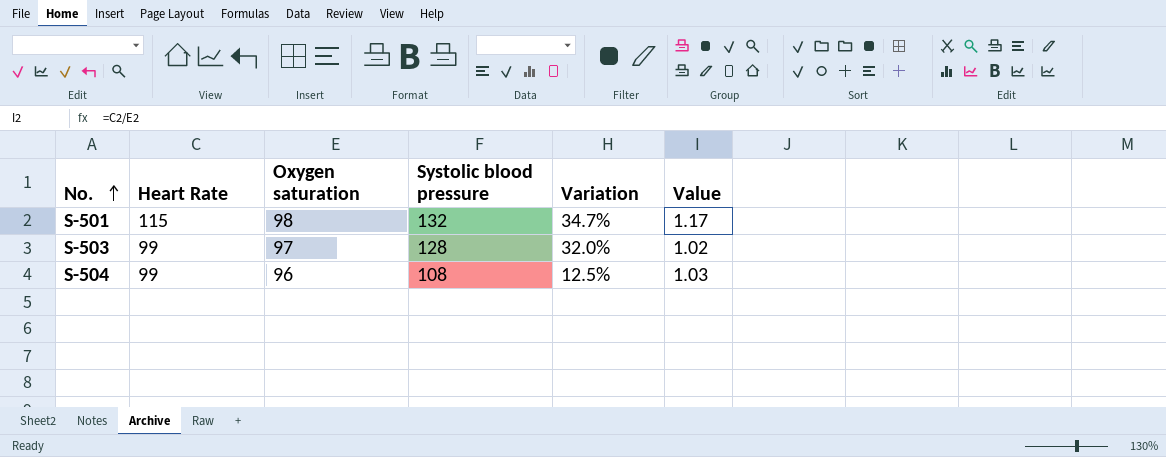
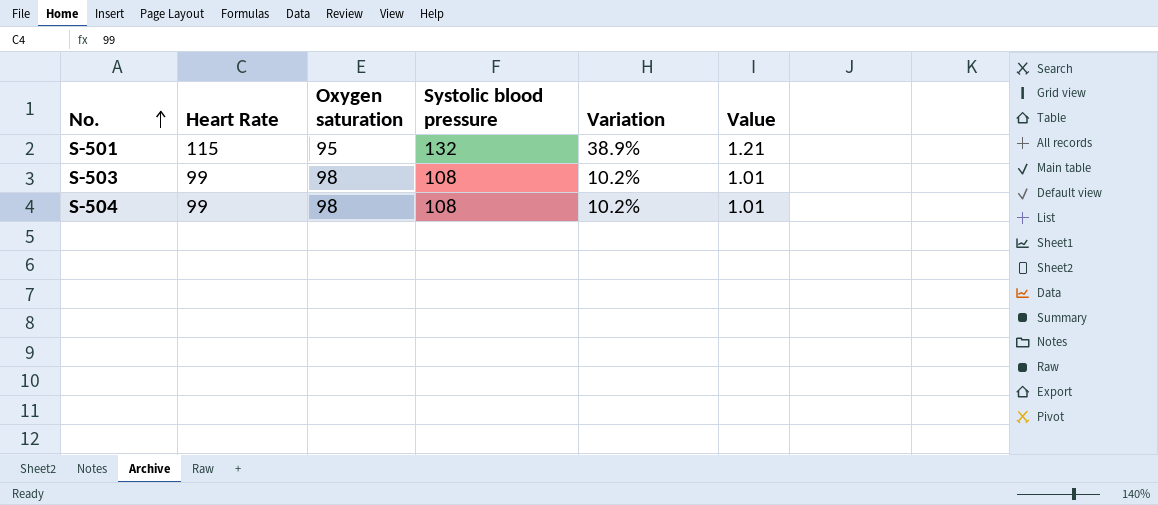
S-501 | Oxygen saturation: 98 -> 95
S-501 | Variation: 34.7% -> 38.9%
S-501 | Value: 1.17 -> 1.21
S-503 | Oxygen saturation: 97 -> 98
S-503 | Systolic blood pressure: 128 -> 108
S-503 | Variation: 32.0% -> 10.2%
S-503 | Value: 1.02 -> 1.01
S-504 | Oxygen saturation: 96 -> 98
S-504 | Variation: 12.5% -> 10.2%
S-504 | Value: 1.03 -> 1.01

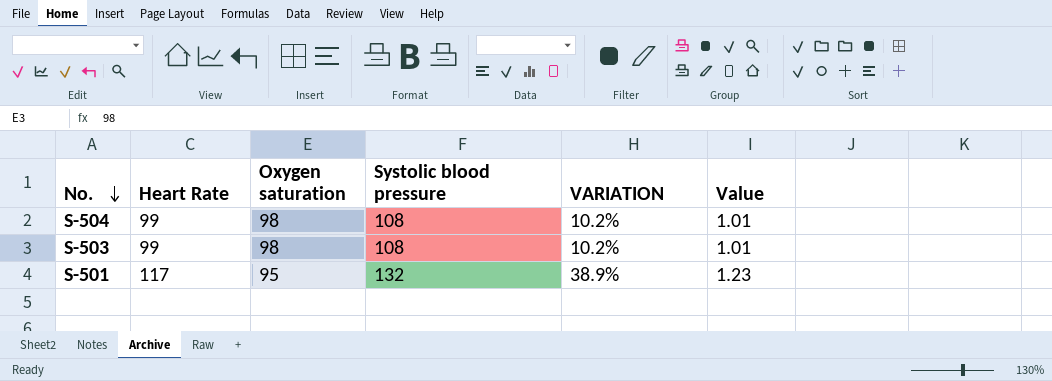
row order: No. ascending -> No. descending
column name: Variation -> VARIATION
S-501 | Heart Rate: 115 -> 117
S-501 | Value: 1.21 -> 1.23

